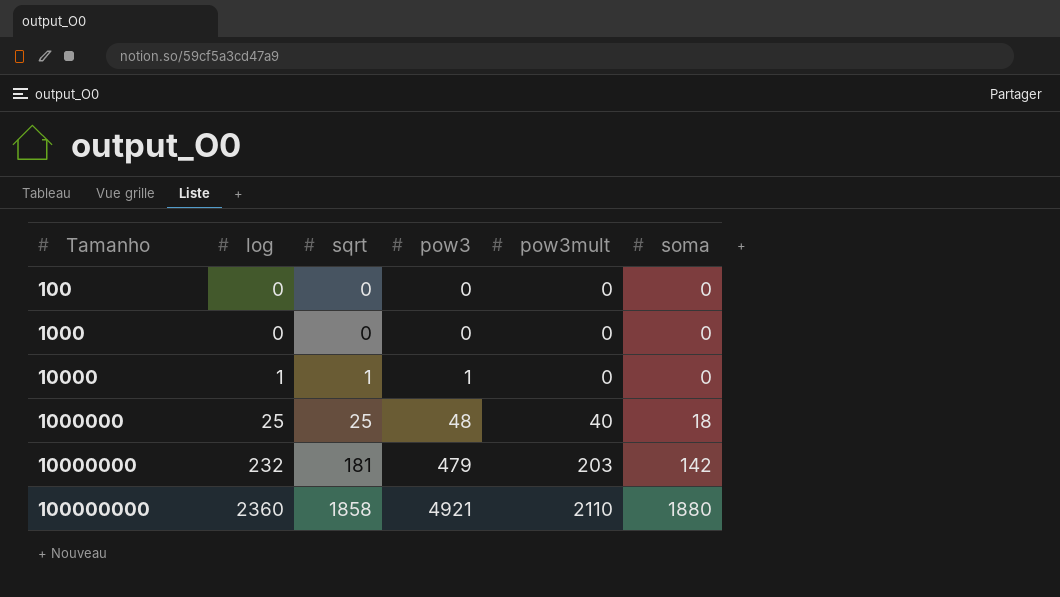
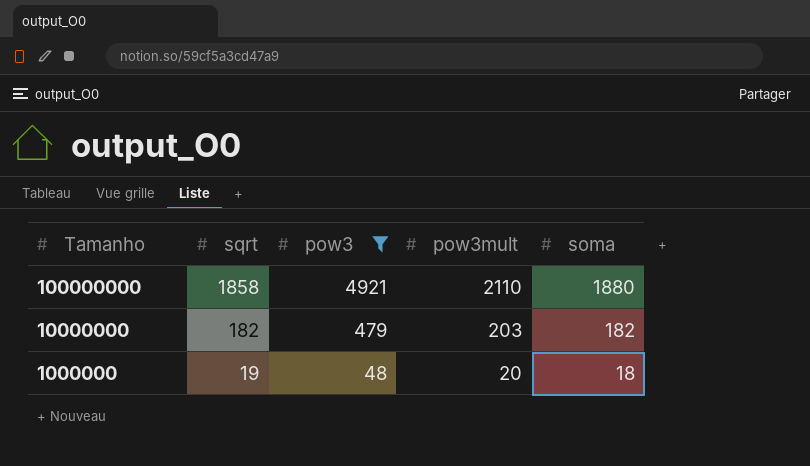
filter: none -> pow3 >= 48
row order: Tamanho ascending -> Tamanho descending
column log | position: 2 -> none
10000000 | sqrt: 181 -> 182
10000000 | soma: 142 -> 182
1000000 | sqrt: 25 -> 19
1000000 | pow3mult: 40 -> 20

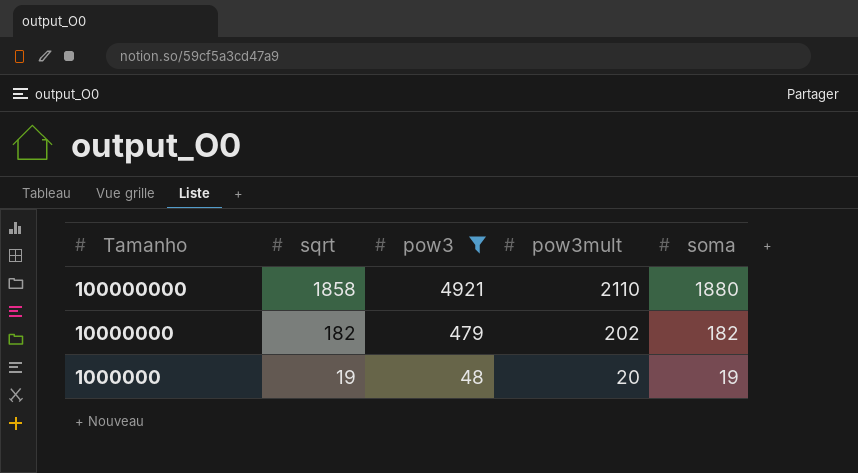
10000000 | pow3mult: 203 -> 202
1000000 | soma: 18 -> 19

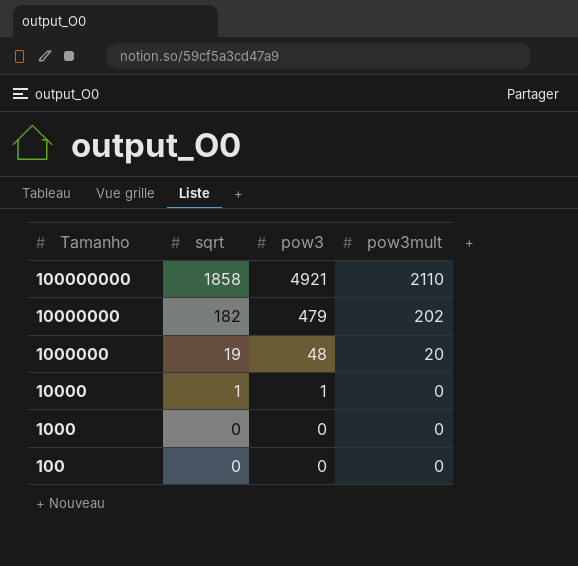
filter: pow3 >= 48 -> none
column soma | position: 5 -> none

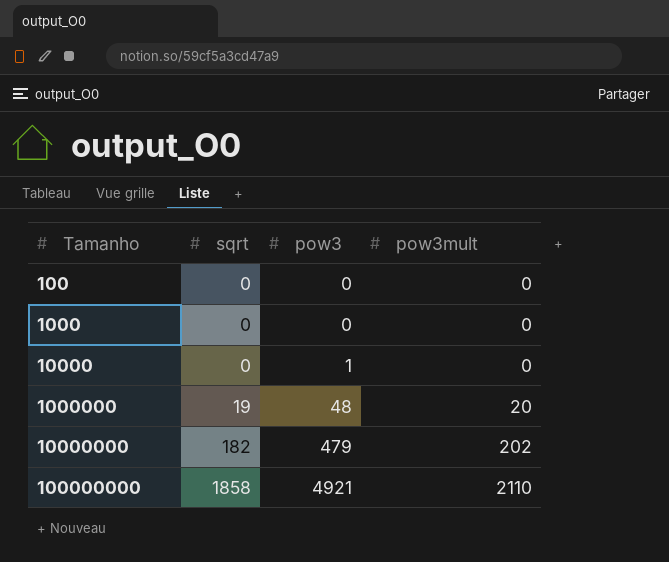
row order: Tamanho descending -> Tamanho ascending
10000 | sqrt: 1 -> 0

